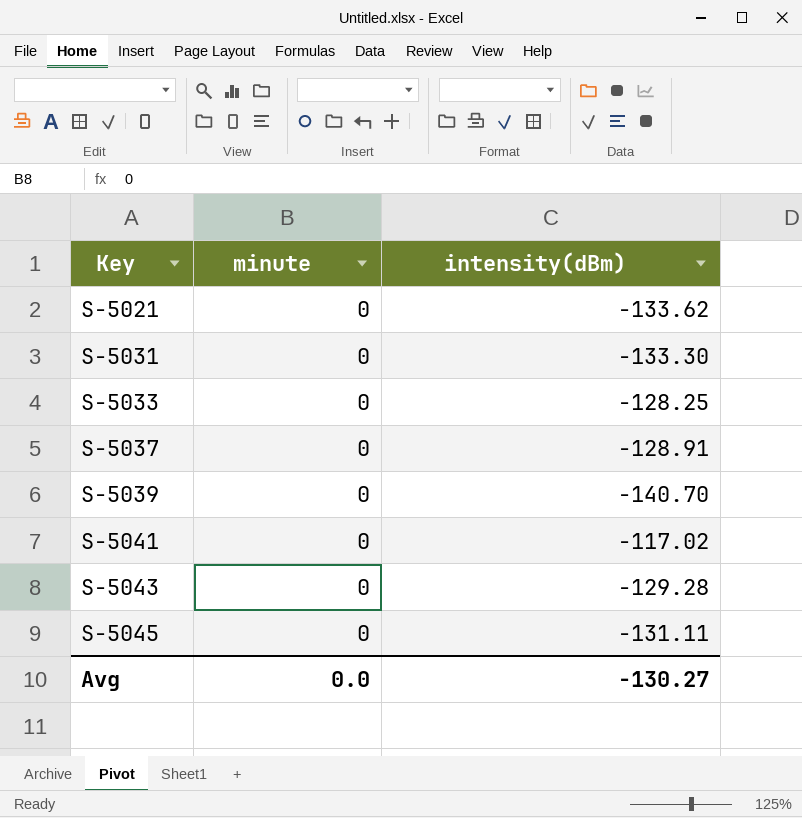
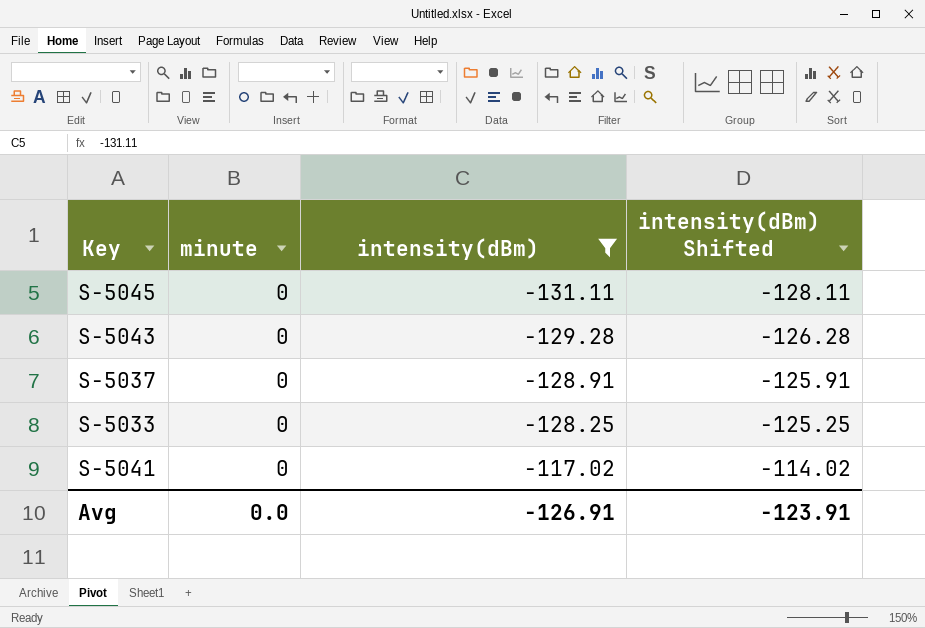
filter: none -> intensity(dBm) >= -131.11
row order: Key ascending -> intensity(dBm) ascending
column intensity(dBm) Shifted | formula: none -> [intensity(dBm)] + 3
Avg | intensity(dBm): -130.27 -> -126.91

